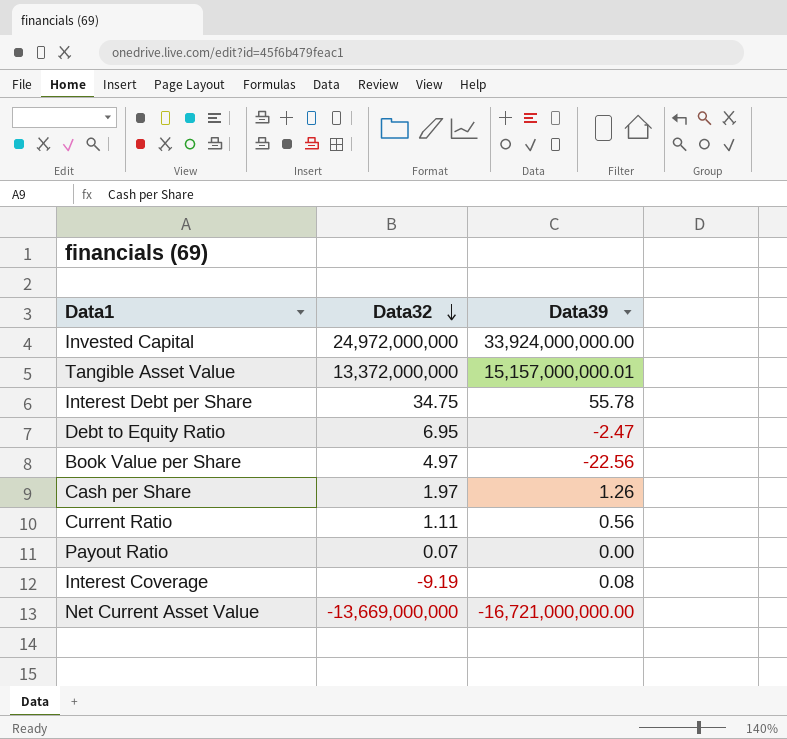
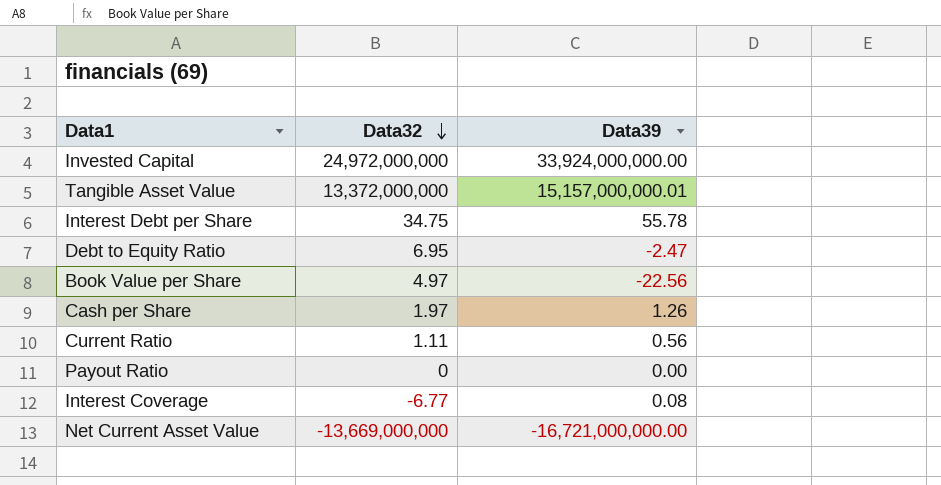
Payout Ratio | Data32: 0.07 -> 0
Interest Coverage | Data32: -9.19 -> -6.77

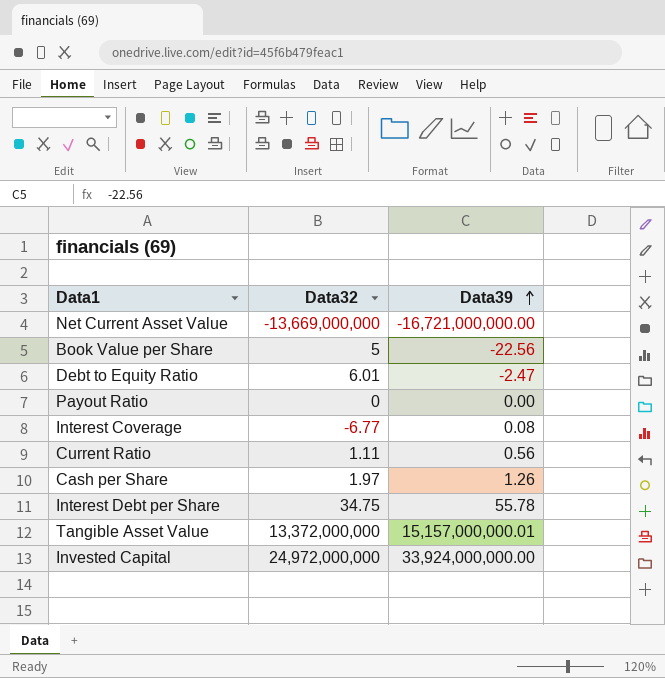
row order: Data32 descending -> Data39 ascending
Book Value per Share | Data32: 4.97 -> 5
Debt to Equity Ratio | Data32: 6.95 -> 6.01

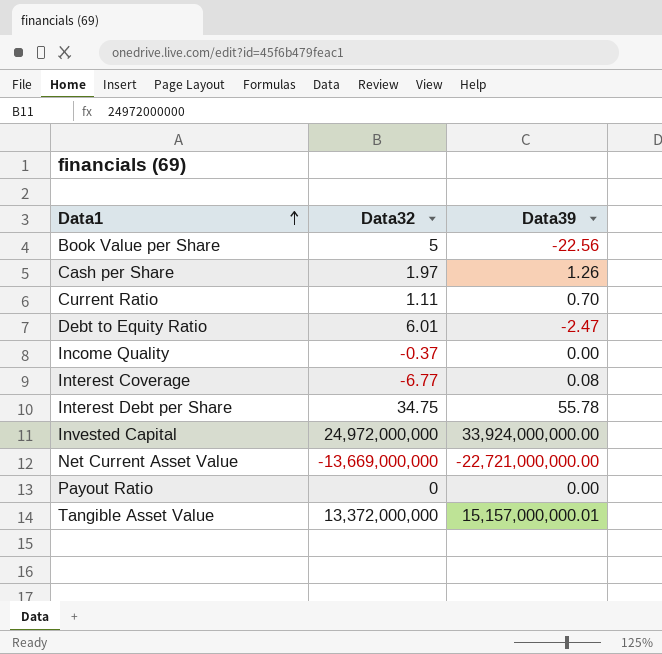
row order: Data39 ascending -> Data1 ascending
Current Ratio | Data39: 0.56 -> 0.70
row Income Quality: none -> -0.37 | 0.00
Net Current Asset Value | Data39: -16,721,000,000.00 -> -22,721,000,000.00

